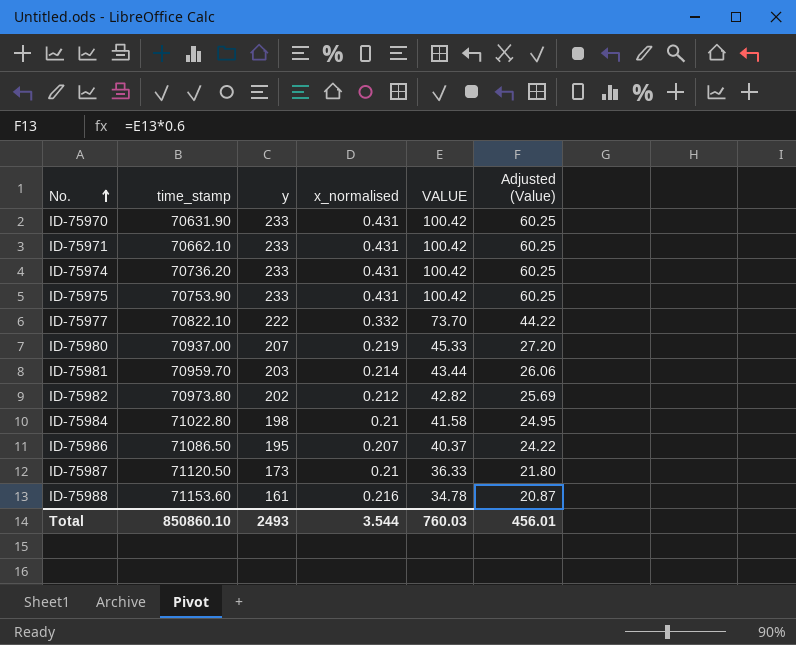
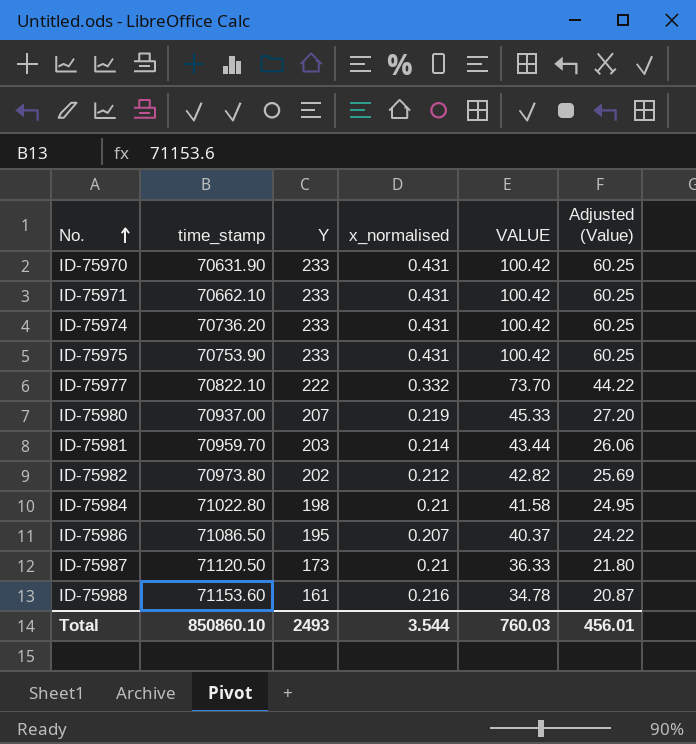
column name: y -> Y

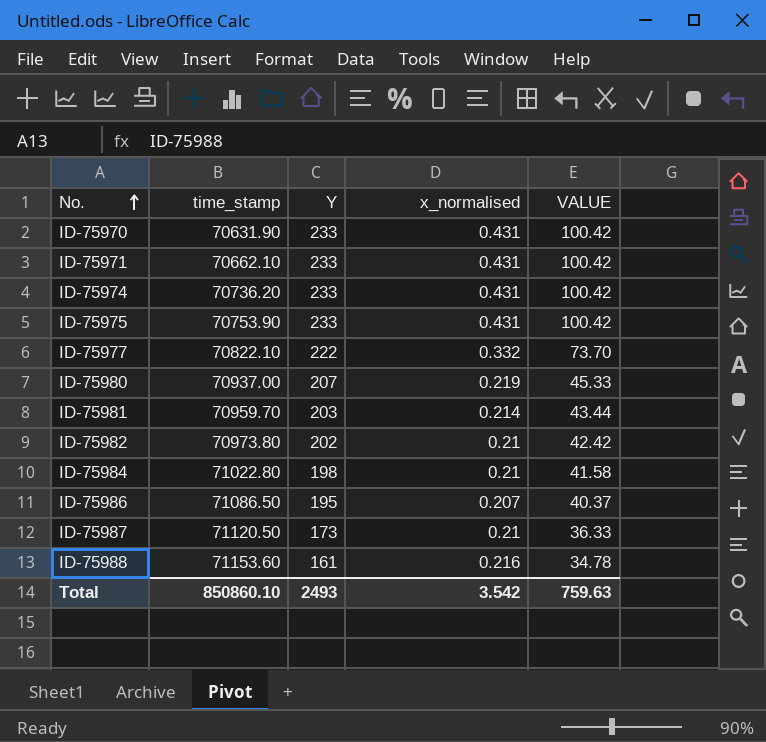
column Adjusted (Value) | formula: [VALUE] * 0.6 -> none
ID-75982 | x_normalised: 0.212 -> 0.21
ID-75982 | VALUE: 42.82 -> 42.42
Total | x_normalised: 3.544 -> 3.542
Total | VALUE: 760.03 -> 759.63

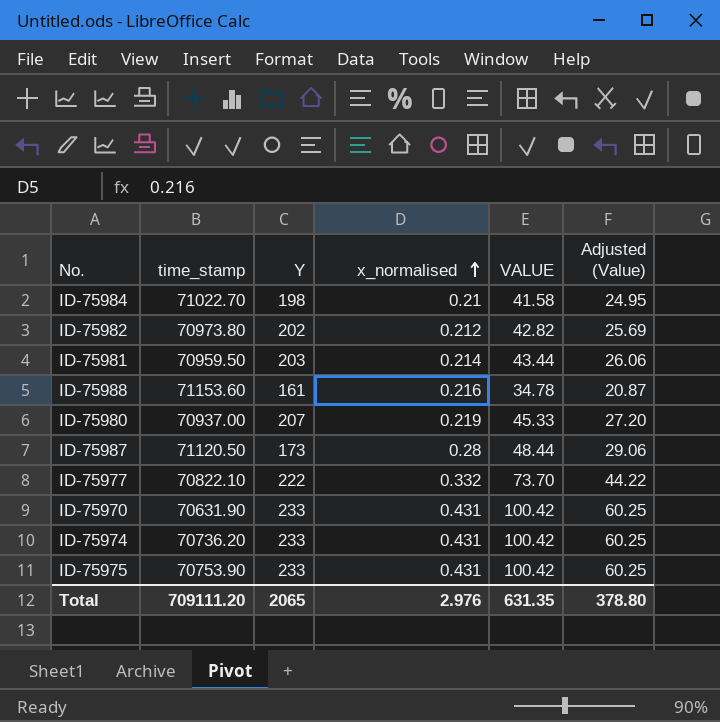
row order: No. ascending -> x_normalised ascending
column Adjusted (Value) | formula: none -> [VALUE] * 0.6
row ID-75971: 70662.10 | 233 | 0.431 | 100.42 -> none
row ID-75986: 71086.50 | 195 | 0.207 | 40.37 -> none
ID-75984 | time_stamp: 71022.80 -> 71022.70
ID-75982 | x_normalised: 0.21 -> 0.212
ID-75982 | VALUE: 42.42 -> 42.82
ID-75981 | time_stamp: 70959.70 -> 70959.50
ID-75987 | x_normalised: 0.21 -> 0.28
ID-75987 | VALUE: 36.33 -> 48.44
Total | time_stamp: 850860.10 -> 709111.20
Total | Y: 2493 -> 2065
Total | x_normalised: 3.542 -> 2.976
Total | VALUE: 759.63 -> 631.35

